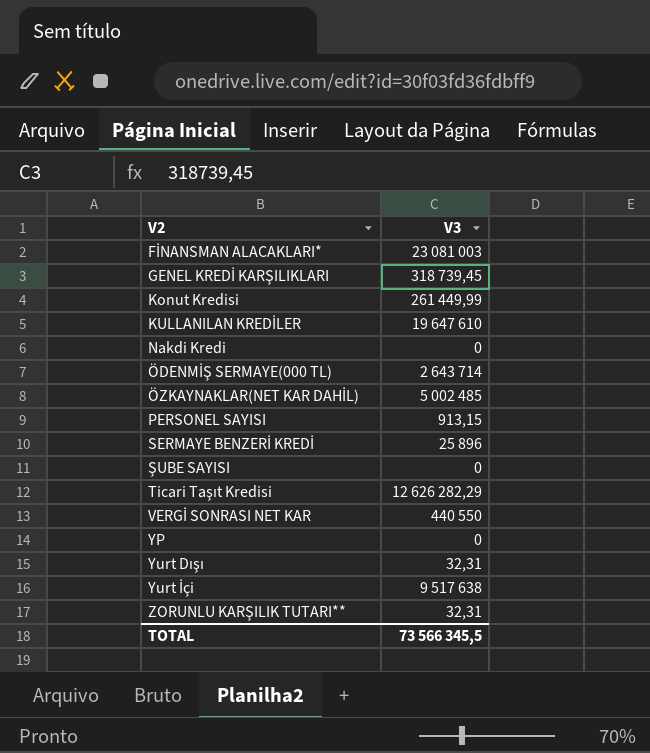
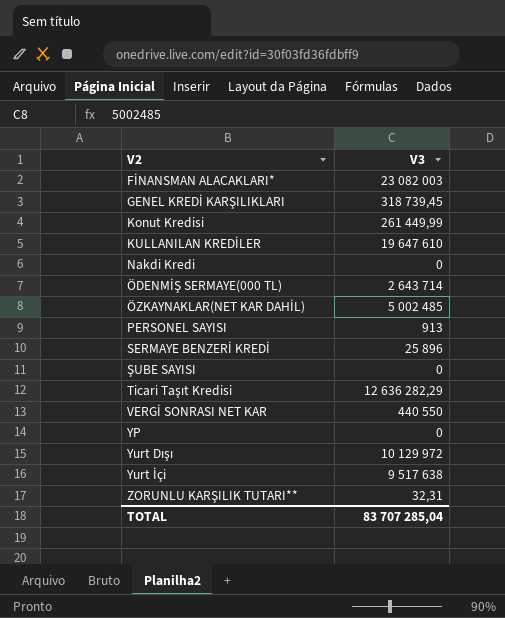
FİNANSMAN ALACAKLARI* | V3: 23 081 003 -> 23 082 003
PERSONEL SAYISI | V3: 913,15 -> 913
Ticari Taşıt Kredisi | V3: 12 626 282,29 -> 12 636 282,29
Yurt Dışı | V3: 32,31 -> 10 129 972
TOTAL | V3: 73 566 345,5 -> 83 707 285,04

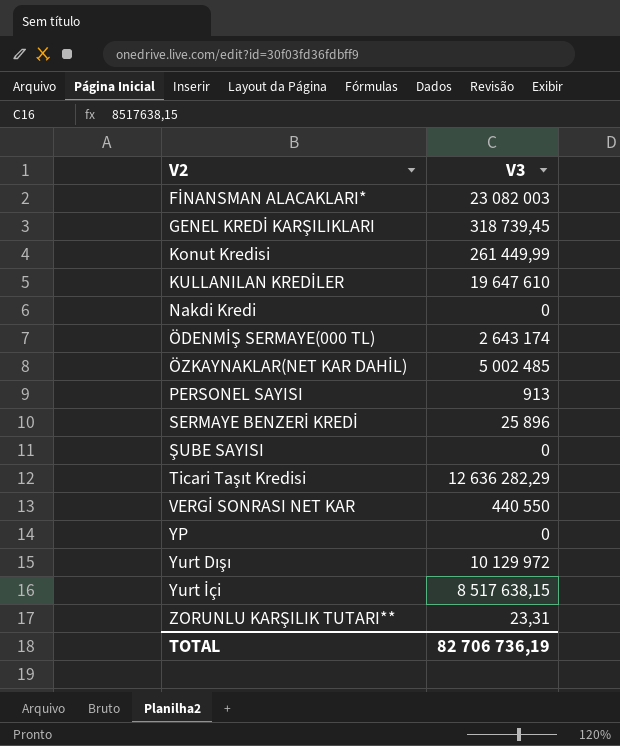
ÖDENMİŞ SERMAYE(000 TL) | V3: 2 643 714 -> 2 643 174
Yurt İçi | V3: 9 517 638 -> 8 517 638,15
ZORUNLU KARŞILIK TUTARI** | V3: 32,31 -> 23,31
TOTAL | V3: 83 707 285,04 -> 82 706 736,19

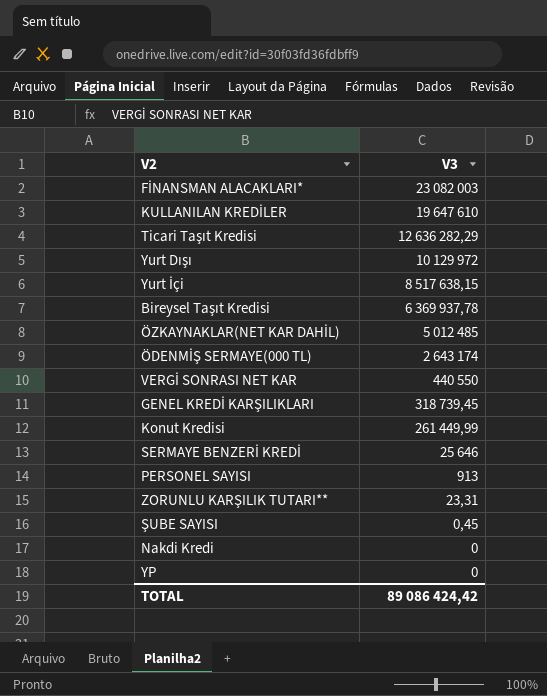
row order: V2 ascending -> V3 descending
row Bireysel Taşıt Kredisi: none -> 6 369 937,78
ÖZKAYNAKLAR(NET KAR DAHİL) | V3: 5 002 485 -> 5 012 485
SERMAYE BENZERİ KREDİ | V3: 25 896 -> 25 646
ŞUBE SAYISI | V3: 0 -> 0,45
TOTAL | V3: 82 706 736,19 -> 89 086 424,42

